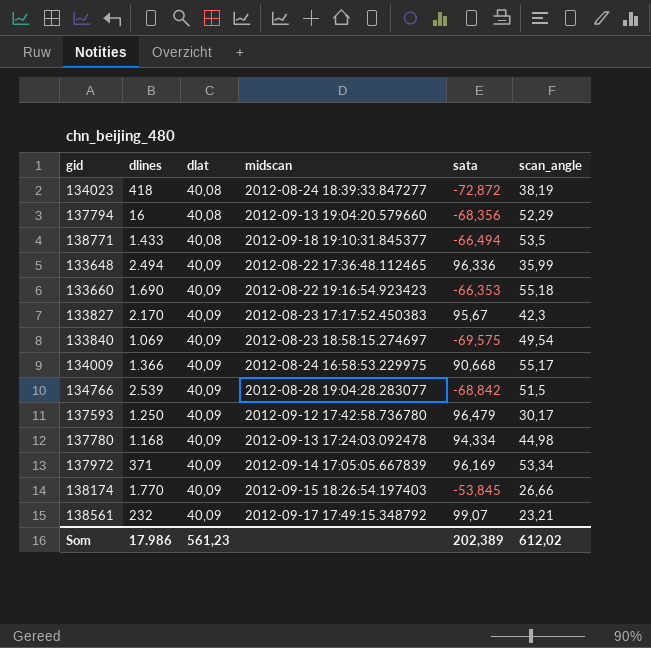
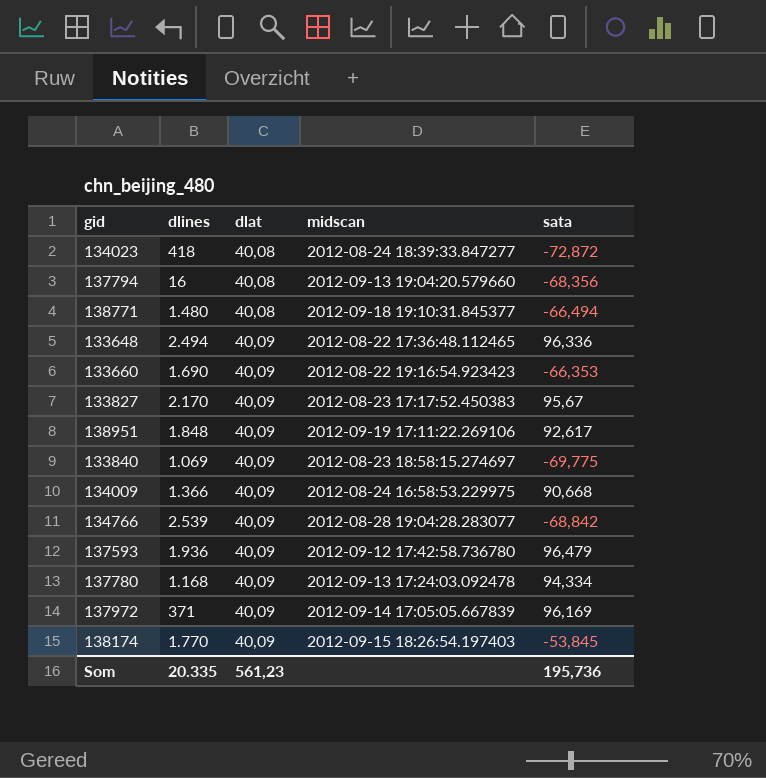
column scan_angle | position: 6 -> none
row 138561: 232 | 40,09 | 2012-09-17 17:49:15.348792 | 99,07 | 23,21 -> none
138771 | dlines: 1.433 -> 1.480
row 138951: none -> 1.848 | 40,09 | 2012-09-19 17:11:22.269106 | 92,617
133840 | sata: -69,575 -> -69,775
137593 | dlines: 1.250 -> 1.936
Som | dlines: 17.986 -> 20.335
Som | sata: 202,389 -> 195,736

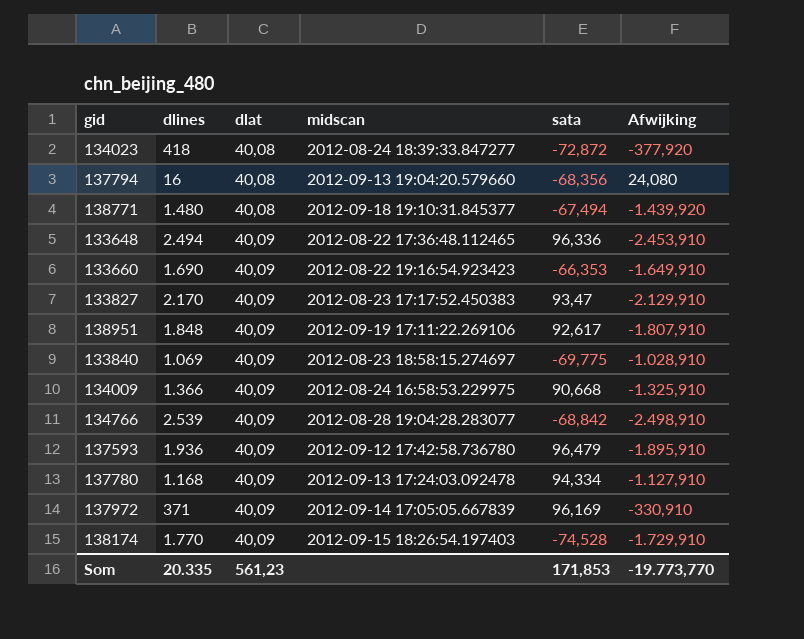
column Afwijking | formula: none -> [dlat] - [dlines]
138771 | sata: -66,494 -> -67,494
133827 | sata: 95,67 -> 93,47
138174 | sata: -53,845 -> -74,528
Som | sata: 195,736 -> 171,853

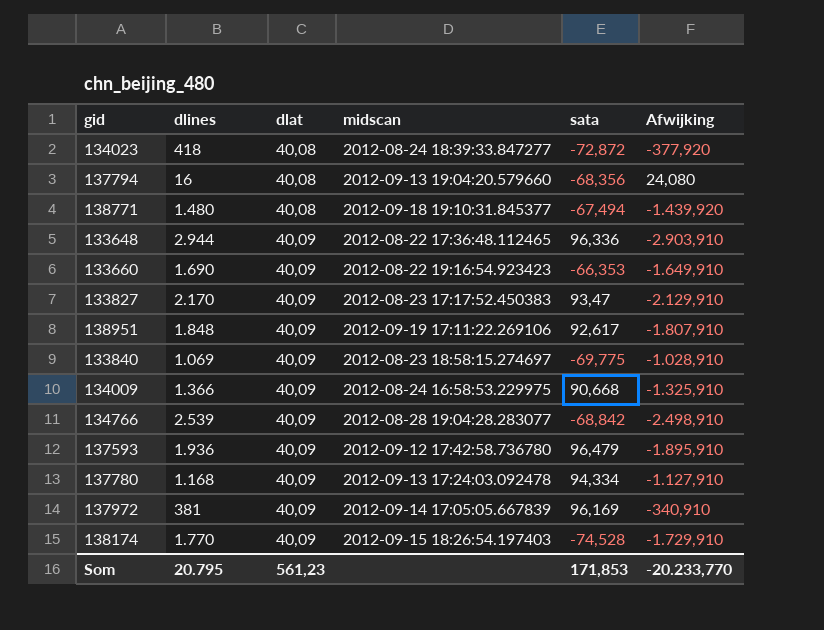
133648 | dlines: 2.494 -> 2.944
133648 | Afwijking: -2.453,910 -> -2.903,910
137972 | dlines: 371 -> 381
137972 | Afwijking: -330,910 -> -340,910
Som | dlines: 20.335 -> 20.795
Som | Afwijking: -19.773,770 -> -20.233,770

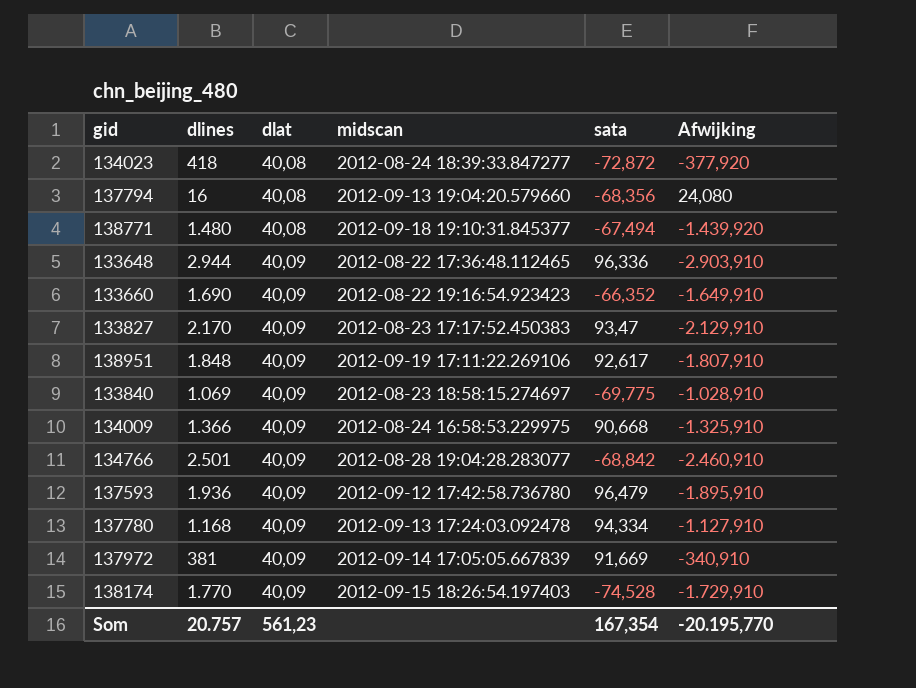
133660 | sata: -66,353 -> -66,352
134766 | dlines: 2.539 -> 2.501
134766 | Afwijking: -2.498,910 -> -2.460,910
137972 | sata: 96,169 -> 91,669
Som | dlines: 20.795 -> 20.757
Som | sata: 171,853 -> 167,354
Som | Afwijking: -20.233,770 -> -20.195,770

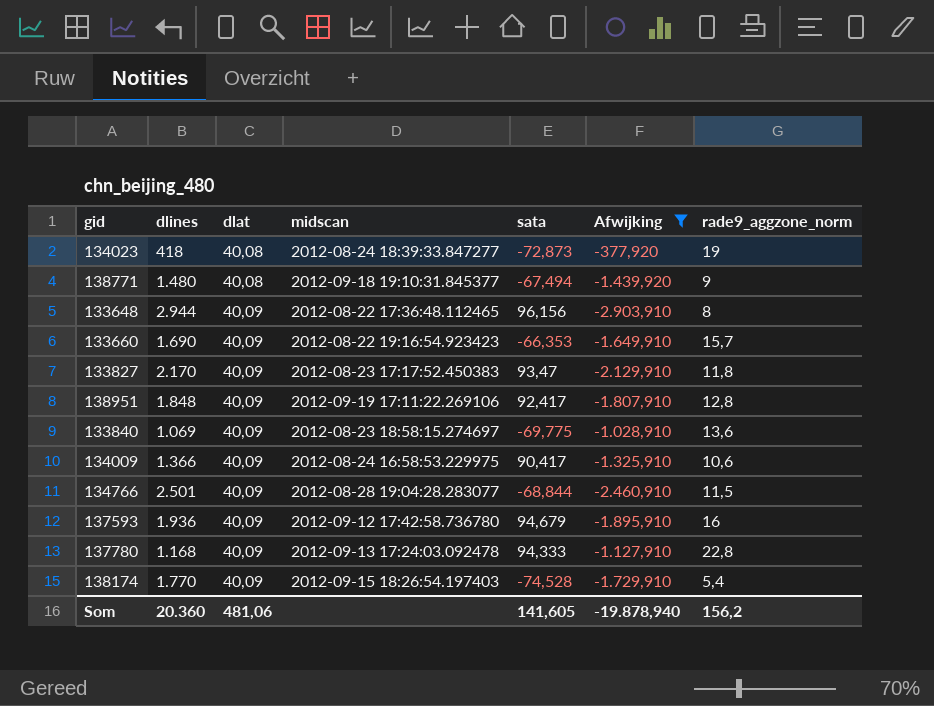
filter: none -> Afwijking <= -377,920
column rade9_aggzone_norm | position: none -> 7
134023 | sata: -72,872 -> -72,873
133648 | sata: 96,336 -> 96,156
133660 | sata: -66,352 -> -66,353
138951 | sata: 92,617 -> 92,417
134009 | sata: 90,668 -> 90,417
134766 | sata: -68,842 -> -68,844
137593 | sata: 96,479 -> 94,679
137780 | sata: 94,334 -> 94,333
Som | dlines: 20.757 -> 20.360
Som | dlat: 561,23 -> 481,06
Som | sata: 167,354 -> 141,605
Som | Afwijking: -20.195,770 -> -19.878,940

